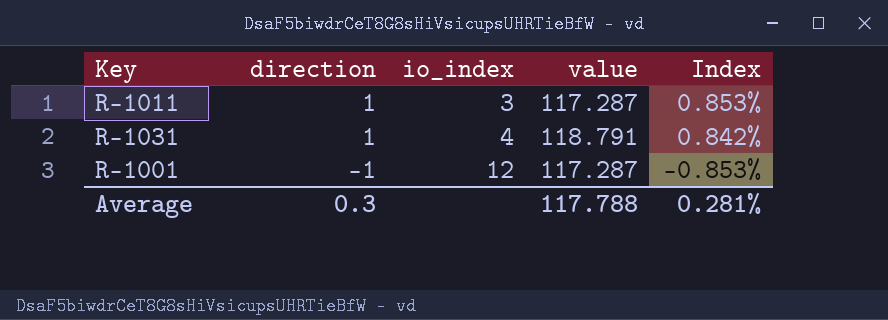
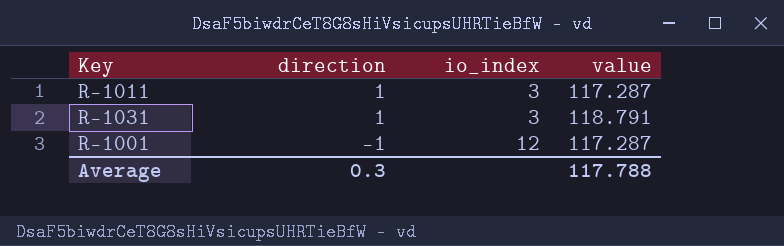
column Index | formula: [direction] / [value] -> none
R-1031 | io_index: 4 -> 3

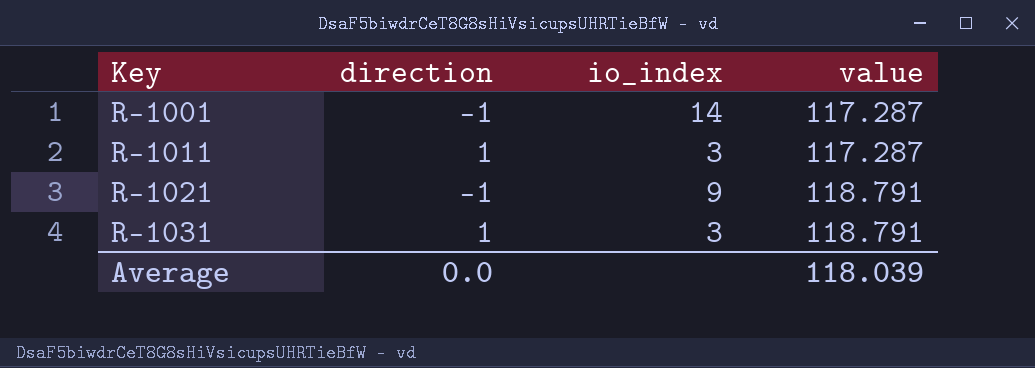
row order: direction descending -> Key ascending
R-1001 | io_index: 12 -> 14
row R-1021: none -> -1 | 9 | 118.791
Average | direction: 0.3 -> 0.0
Average | value: 117.788 -> 118.039

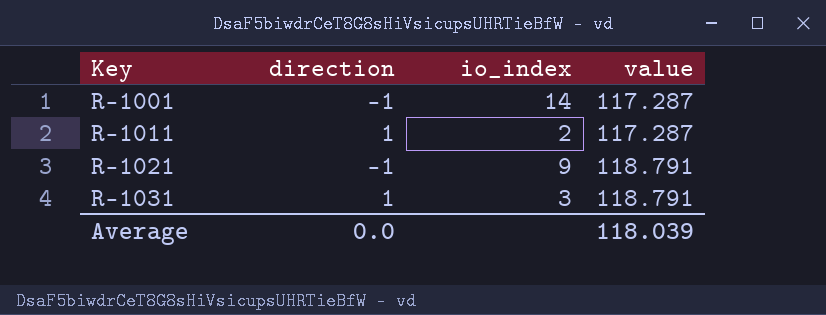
R-1011 | io_index: 3 -> 2

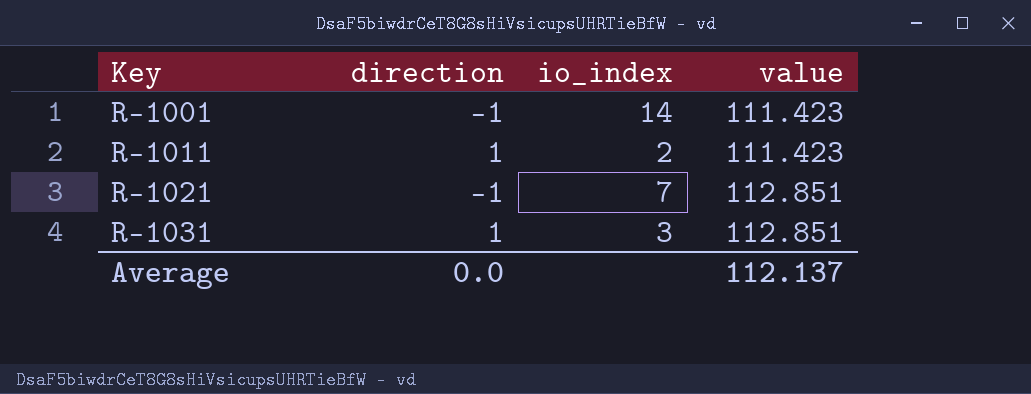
R-1001 | value: 117.287 -> 111.423
R-1011 | value: 117.287 -> 111.423
R-1021 | io_index: 9 -> 7
R-1021 | value: 118.791 -> 112.851
R-1031 | value: 118.791 -> 112.851
Average | value: 118.039 -> 112.137

